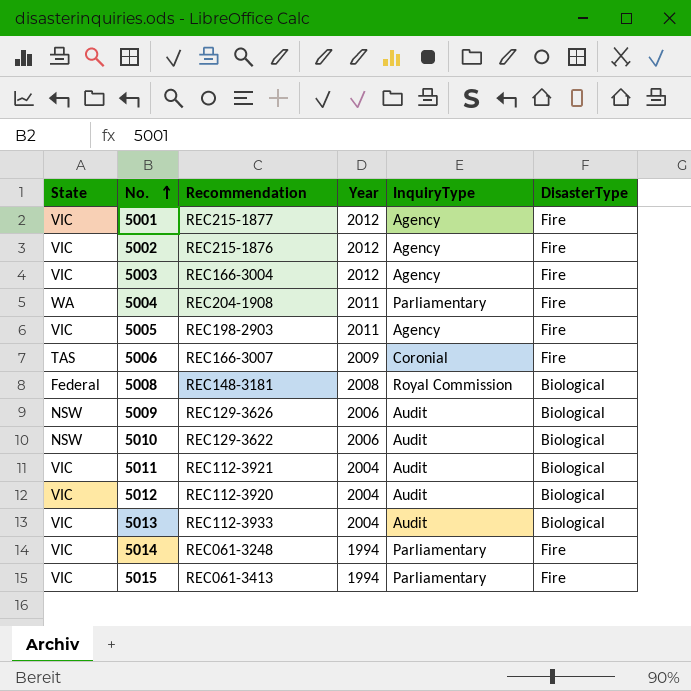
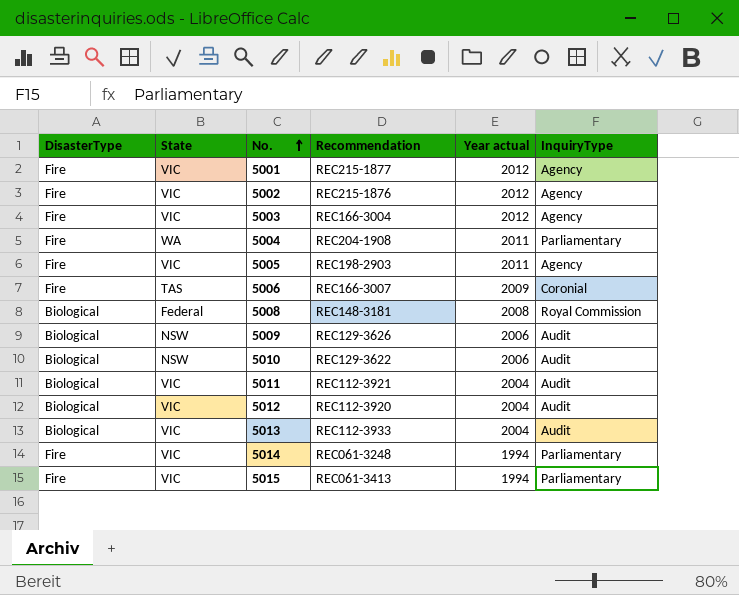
column DisasterType | position: 6 -> 1
column name: Year -> Year actual

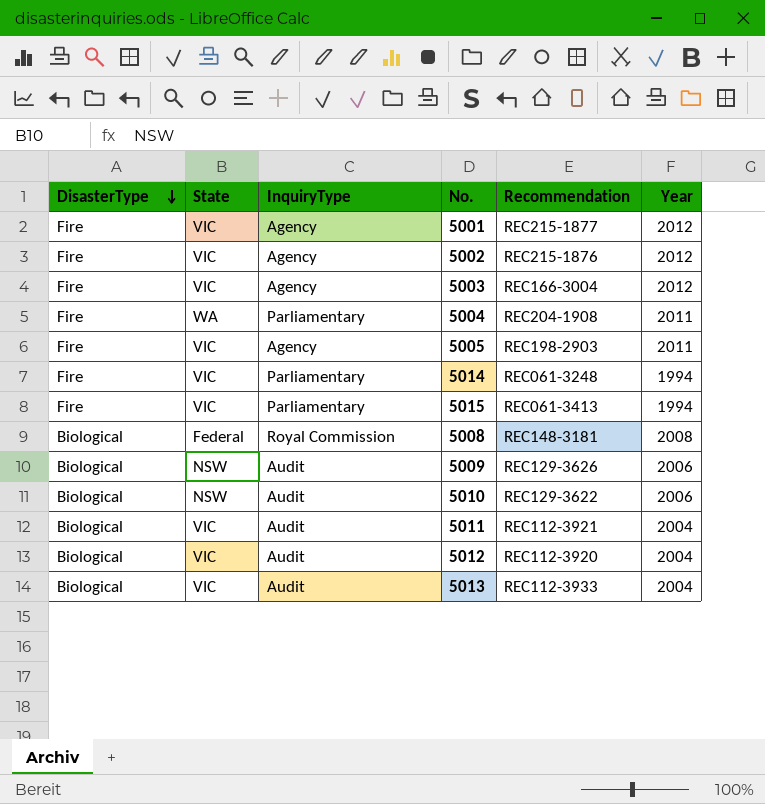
row order: No. ascending -> DisasterType descending
column InquiryType | position: 6 -> 3
column name: Year actual -> Year
row 5006: Fire | TAS | REC166-3007 | 2009 | Coronial -> none

